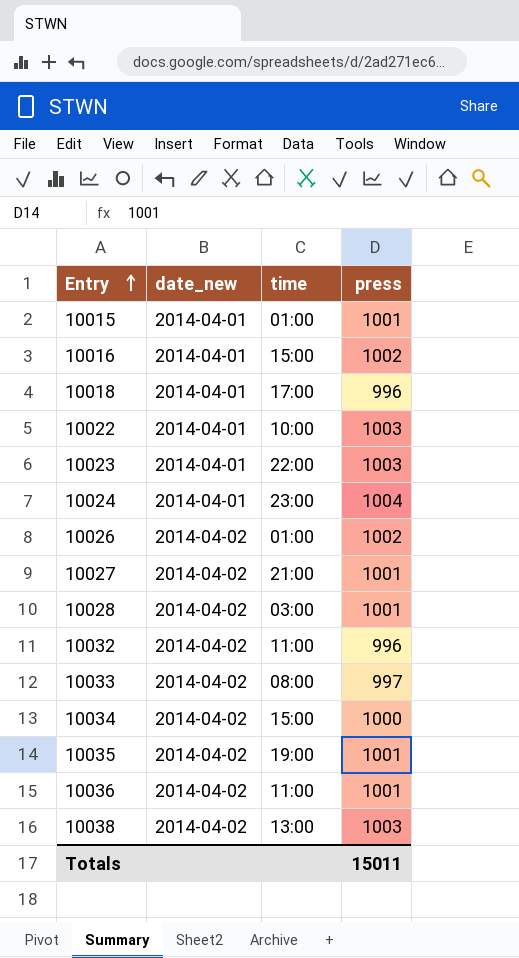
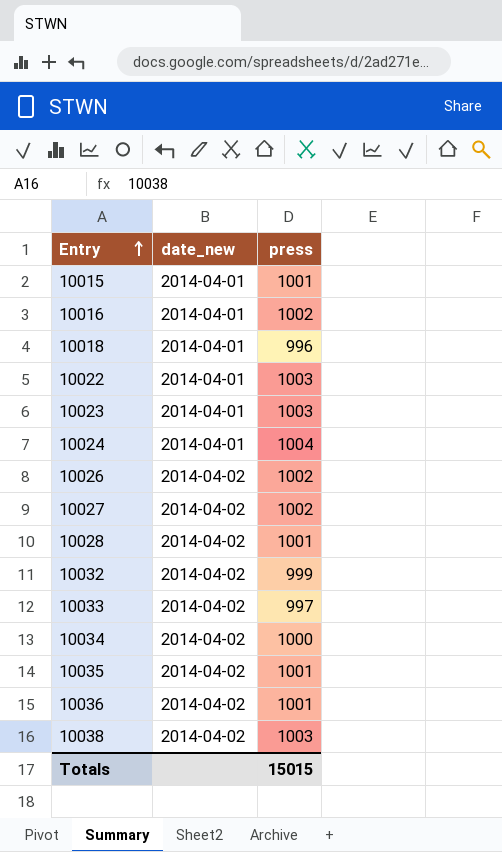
column time | position: 3 -> none
10027 | press: 1001 -> 1002
10032 | press: 996 -> 999
Totals | press: 15011 -> 15015

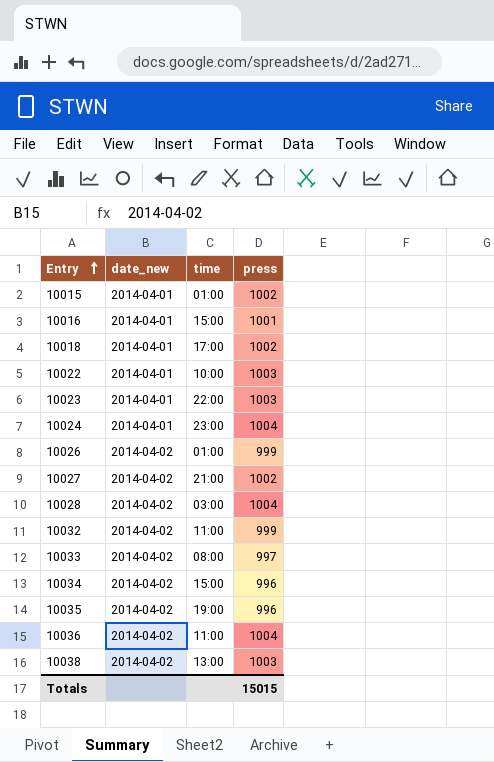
column time | position: none -> 3
10015 | press: 1001 -> 1002
10016 | press: 1002 -> 1001
10018 | press: 996 -> 1002
10026 | press: 1002 -> 999
10028 | press: 1001 -> 1004
10034 | press: 1000 -> 996
10035 | press: 1001 -> 996
10036 | press: 1001 -> 1004

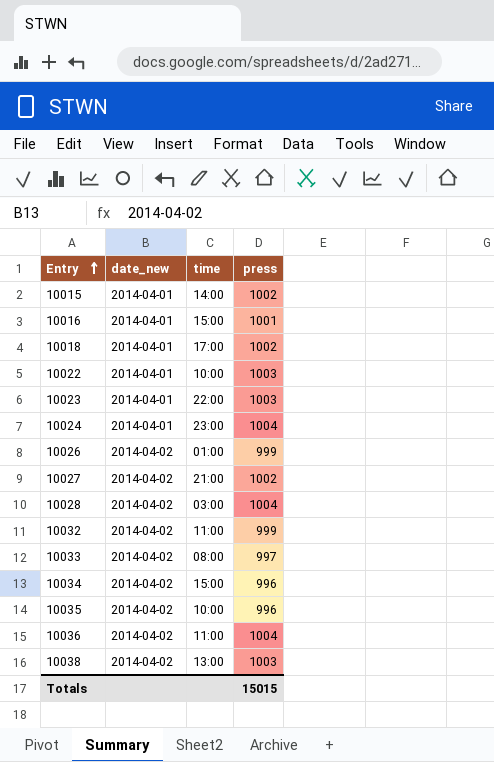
10015 | time: 01:00 -> 14:00
10035 | time: 19:00 -> 10:00

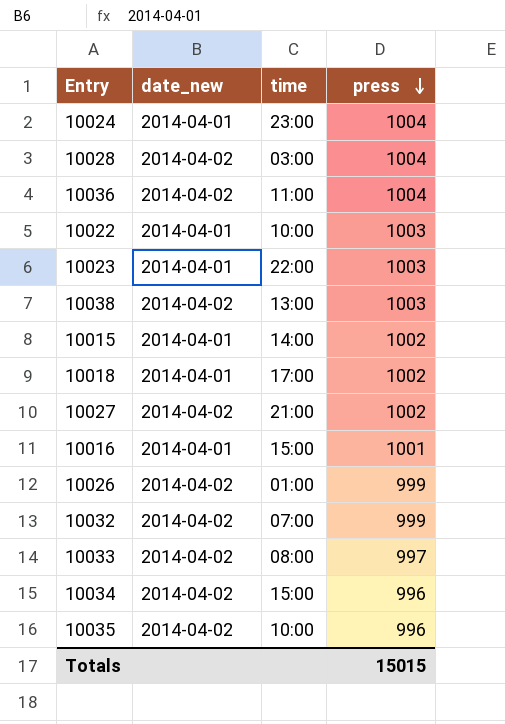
row order: Entry ascending -> press descending
10032 | time: 11:00 -> 07:00

